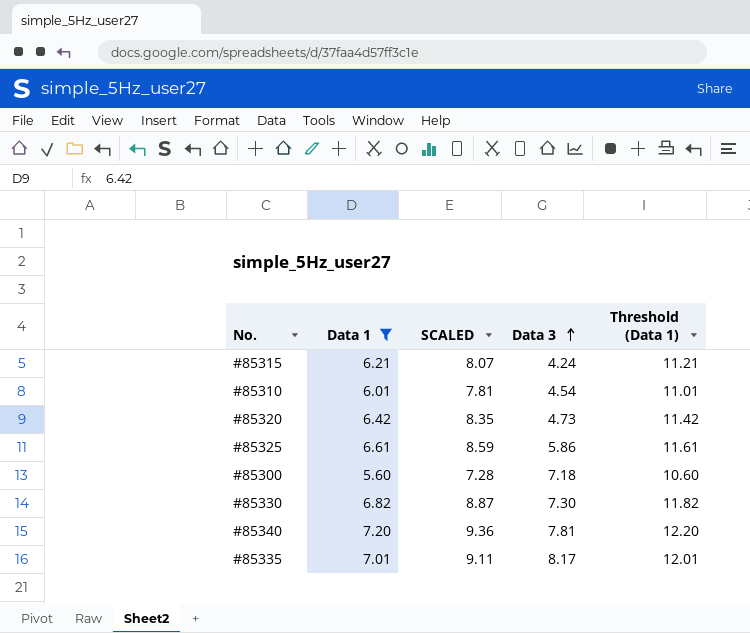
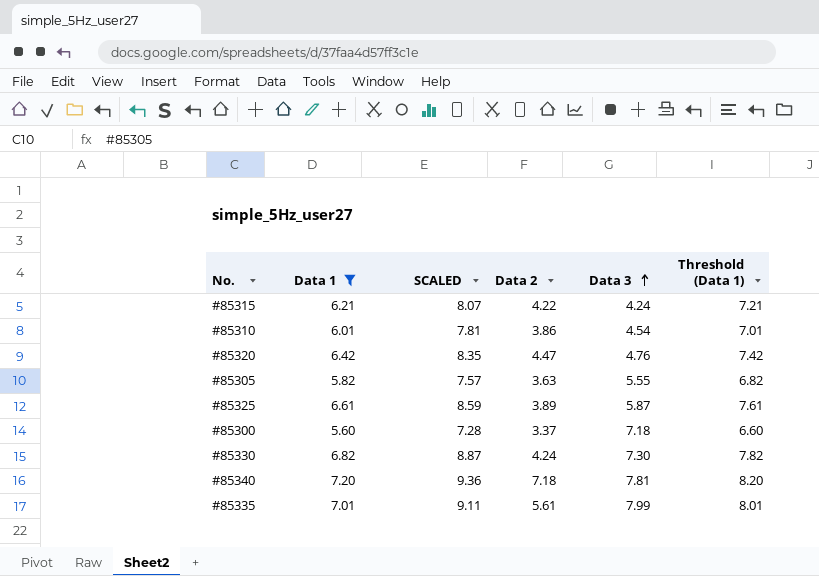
column Data 2 | position: none -> 4
column Threshold (Data 1) | formula: [Data 1] + 5 -> [Data 1] + 1
#85320 | Data 3: 4.73 -> 4.76
row #85305: none -> 5.82 | 7.57 | 3.63 | 5.55 | 6.82
#85325 | Data 3: 5.86 -> 5.87
#85335 | Data 3: 8.17 -> 7.99

